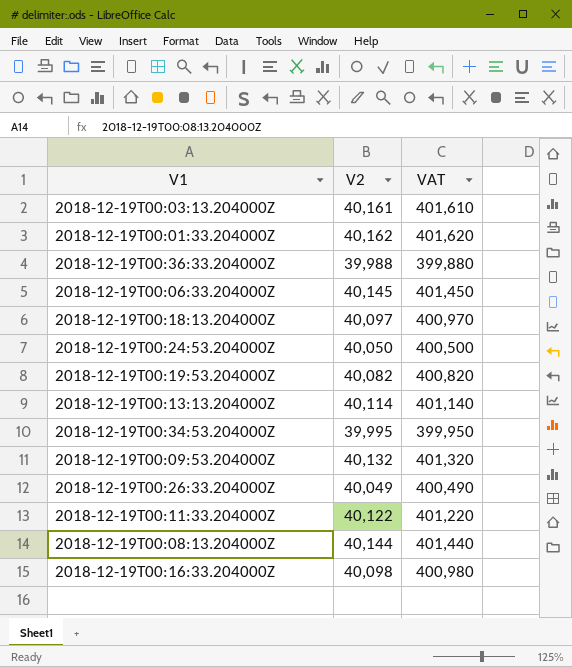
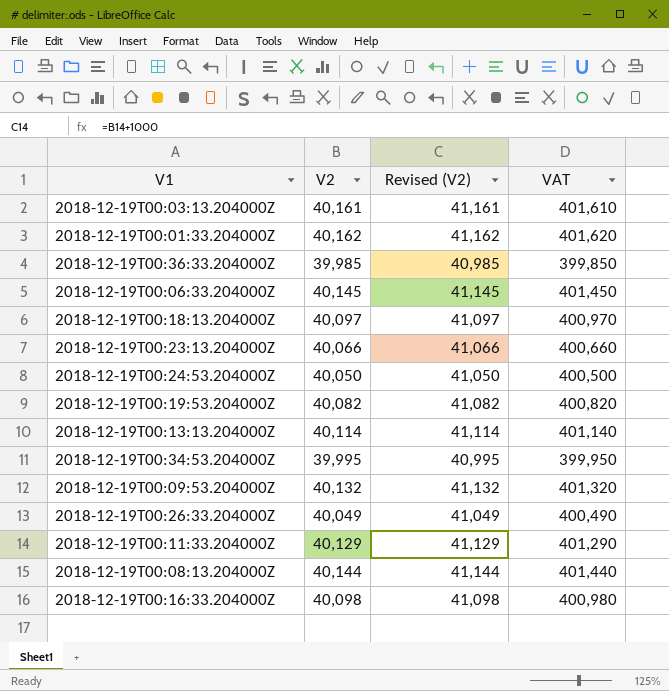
column Revised (V2) | formula: none -> [V2] + 1000
2018-12-19T00:36:33.204000Z | V2: 39,988 -> 39,985
2018-12-19T00:36:33.204000Z | VAT: 399,880 -> 399,850
row 2018-12-19T00:23:13.204000Z: none -> 40,066 | 41,066 | 400,660
2018-12-19T00:11:33.204000Z | V2: 40,122 -> 40,129
2018-12-19T00:11:33.204000Z | VAT: 401,220 -> 401,290

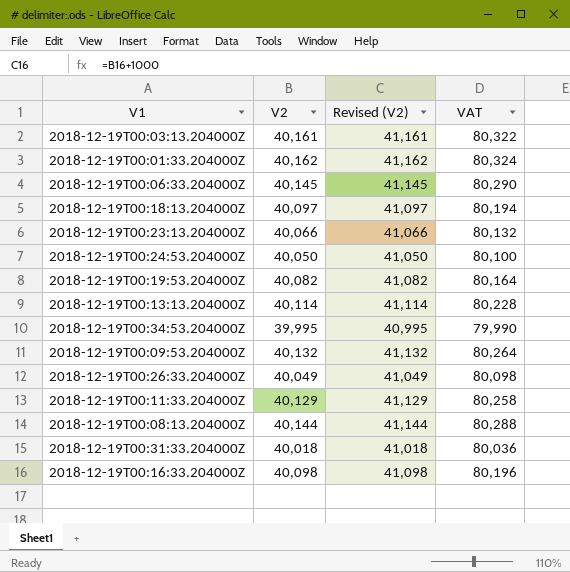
column VAT | formula: [V2] * 10 -> [V2] * 2
row 2018-12-19T00:36:33.204000Z: 39,985 | 40,985 | 399,850 -> none
row 2018-12-19T00:31:33.204000Z: none -> 40,018 | 41,018 | 80,036

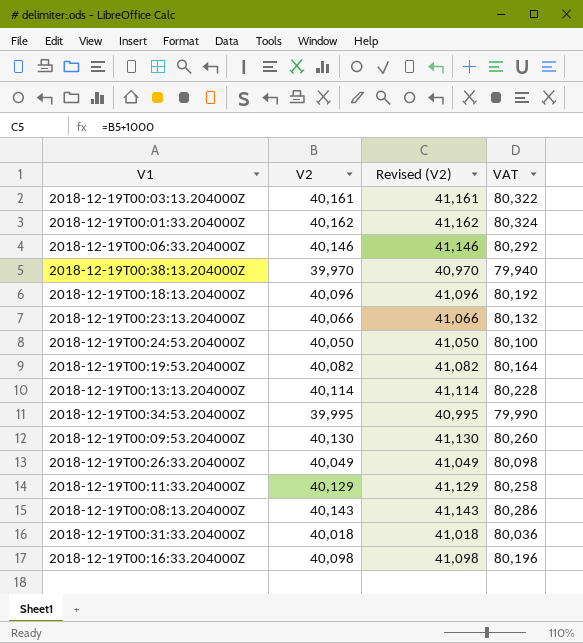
2018-12-19T00:06:33.204000Z | V2: 40,145 -> 40,146
2018-12-19T00:06:33.204000Z | Revised (V2): 41,145 -> 41,146
2018-12-19T00:06:33.204000Z | VAT: 80,290 -> 80,292
row 2018-12-19T00:38:13.204000Z: none -> 39,970 | 40,970 | 79,940
2018-12-19T00:18:13.204000Z | V2: 40,097 -> 40,096
2018-12-19T00:18:13.204000Z | Revised (V2): 41,097 -> 41,096
2018-12-19T00:18:13.204000Z | VAT: 80,194 -> 80,192
2018-12-19T00:09:53.204000Z | V2: 40,132 -> 40,130
2018-12-19T00:09:53.204000Z | Revised (V2): 41,132 -> 41,130
2018-12-19T00:09:53.204000Z | VAT: 80,264 -> 80,260
2018-12-19T00:08:13.204000Z | V2: 40,144 -> 40,143
2018-12-19T00:08:13.204000Z | Revised (V2): 41,144 -> 41,143
2018-12-19T00:08:13.204000Z | VAT: 80,288 -> 80,286

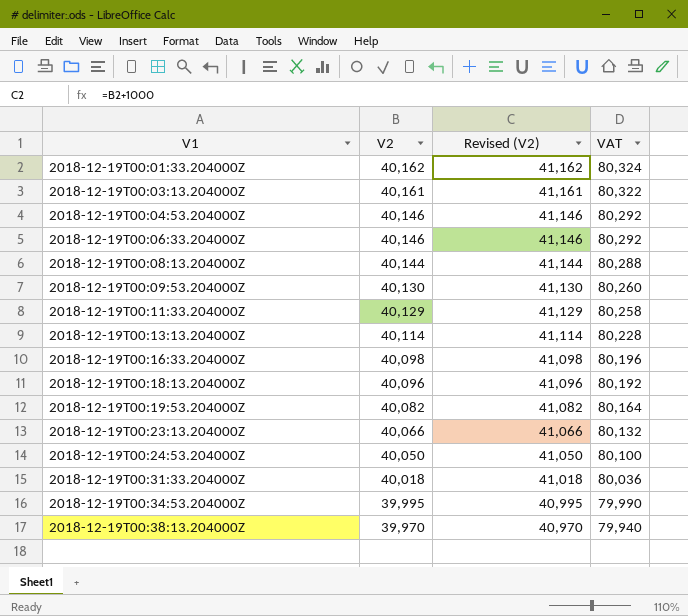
row order: none -> V1 ascending
row 2018-12-19T00:26:33.204000Z: 40,049 | 41,049 | 80,098 -> none
row 2018-12-19T00:04:53.204000Z: none -> 40,146 | 41,146 | 80,292
2018-12-19T00:08:13.204000Z | V2: 40,143 -> 40,144
2018-12-19T00:08:13.204000Z | Revised (V2): 41,143 -> 41,144
2018-12-19T00:08:13.204000Z | VAT: 80,286 -> 80,288

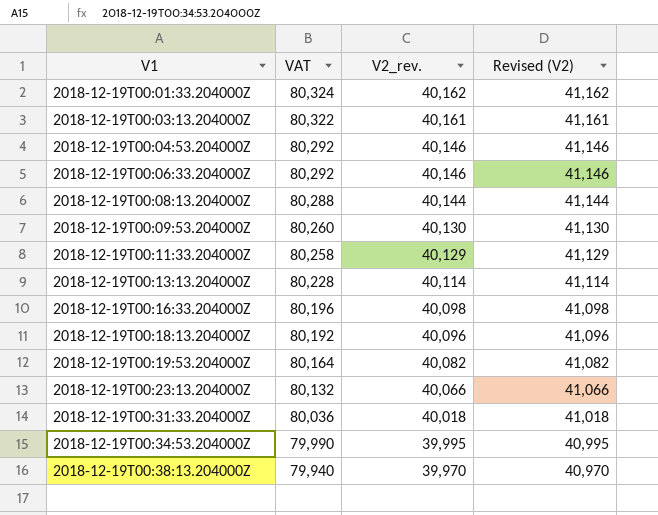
column VAT | position: 4 -> 2
column name: V2 -> V2_rev.
row 2018-12-19T00:24:53.204000Z: 40,050 | 41,050 | 80,100 -> none

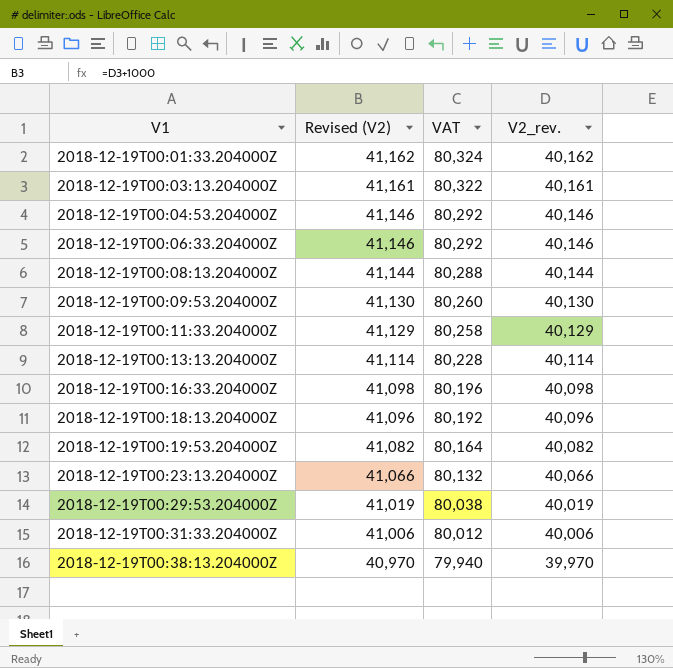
column Revised (V2) | position: 4 -> 2
row 2018-12-19T00:34:53.204000Z: 79,990 | 39,995 | 40,995 -> none
row 2018-12-19T00:29:53.204000Z: none -> 41,019 | 80,038 | 40,019
2018-12-19T00:31:33.204000Z | Revised (V2): 41,018 -> 41,006
2018-12-19T00:31:33.204000Z | VAT: 80,036 -> 80,012
2018-12-19T00:31:33.204000Z | V2_rev.: 40,018 -> 40,006

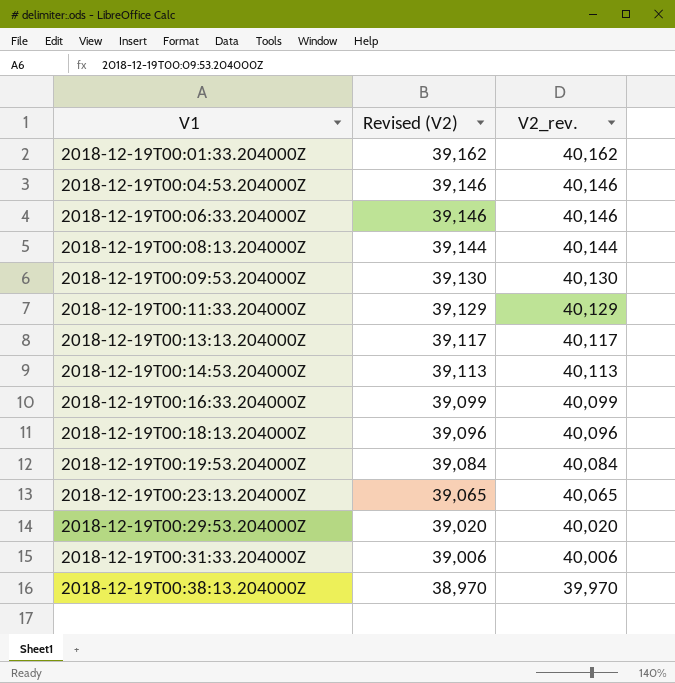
column VAT | formula: [V2_rev.] * 2 -> none
column Revised (V2) | formula: [V2_rev.] + 1000 -> [V2_rev.] - 1000
row 2018-12-19T00:03:13.204000Z: 41,161 | 80,322 | 40,161 -> none
2018-12-19T00:13:13.204000Z | V2_rev.: 40,114 -> 40,117
row 2018-12-19T00:14:53.204000Z: none -> 39,113 | 40,113
2018-12-19T00:16:33.204000Z | V2_rev.: 40,098 -> 40,099
2018-12-19T00:19:53.204000Z | V2_rev.: 40,082 -> 40,084
2018-12-19T00:23:13.204000Z | V2_rev.: 40,066 -> 40,065
2018-12-19T00:29:53.204000Z | V2_rev.: 40,019 -> 40,020

